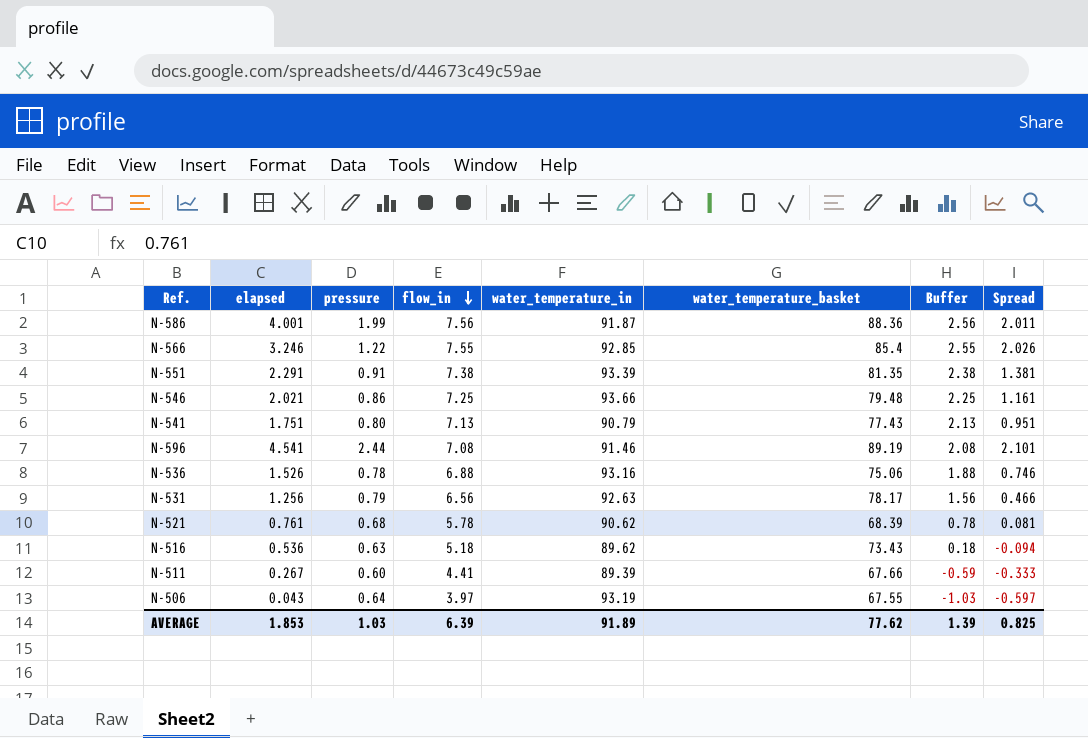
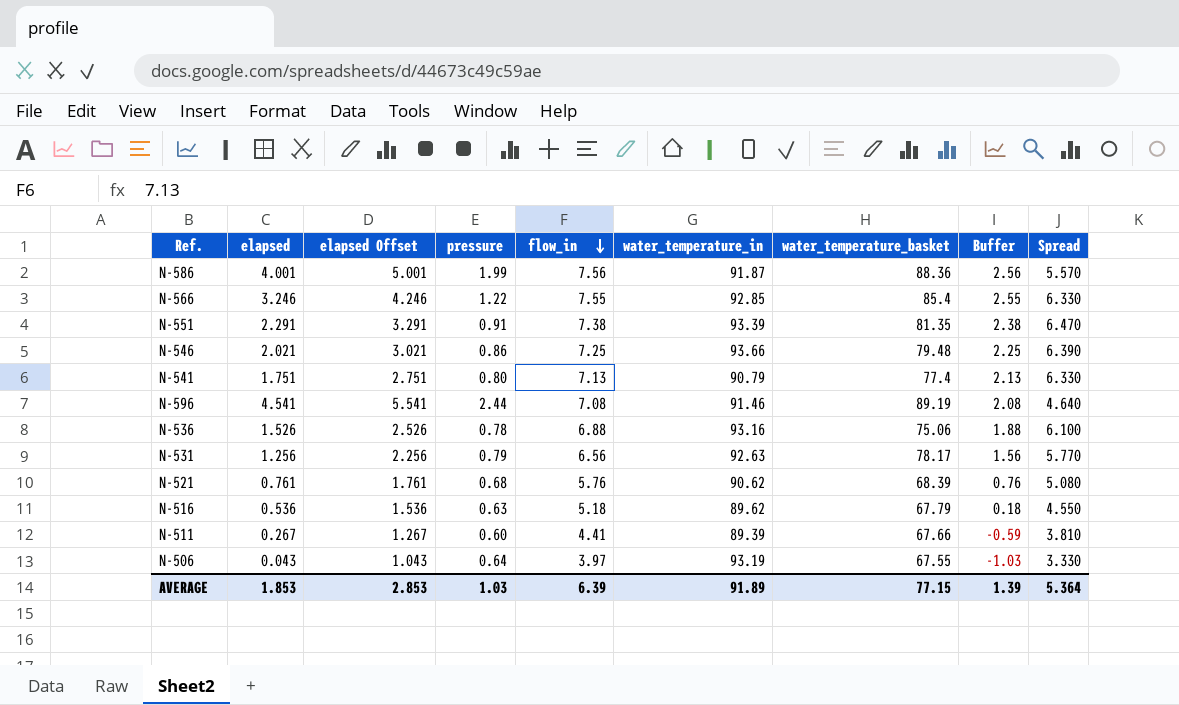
column elapsed Offset | formula: none -> [elapsed] + 1
column Spread | formula: [elapsed] - [pressure] -> [flow_in] - [pressure]
N-541 | water_temperature_basket: 77.43 -> 77.4
N-521 | flow_in: 5.78 -> 5.76
N-521 | Buffer: 0.78 -> 0.76
N-516 | water_temperature_basket: 73.43 -> 67.79
AVERAGE | water_temperature_basket: 77.62 -> 77.15
AVERAGE | Spread: 0.825 -> 5.364

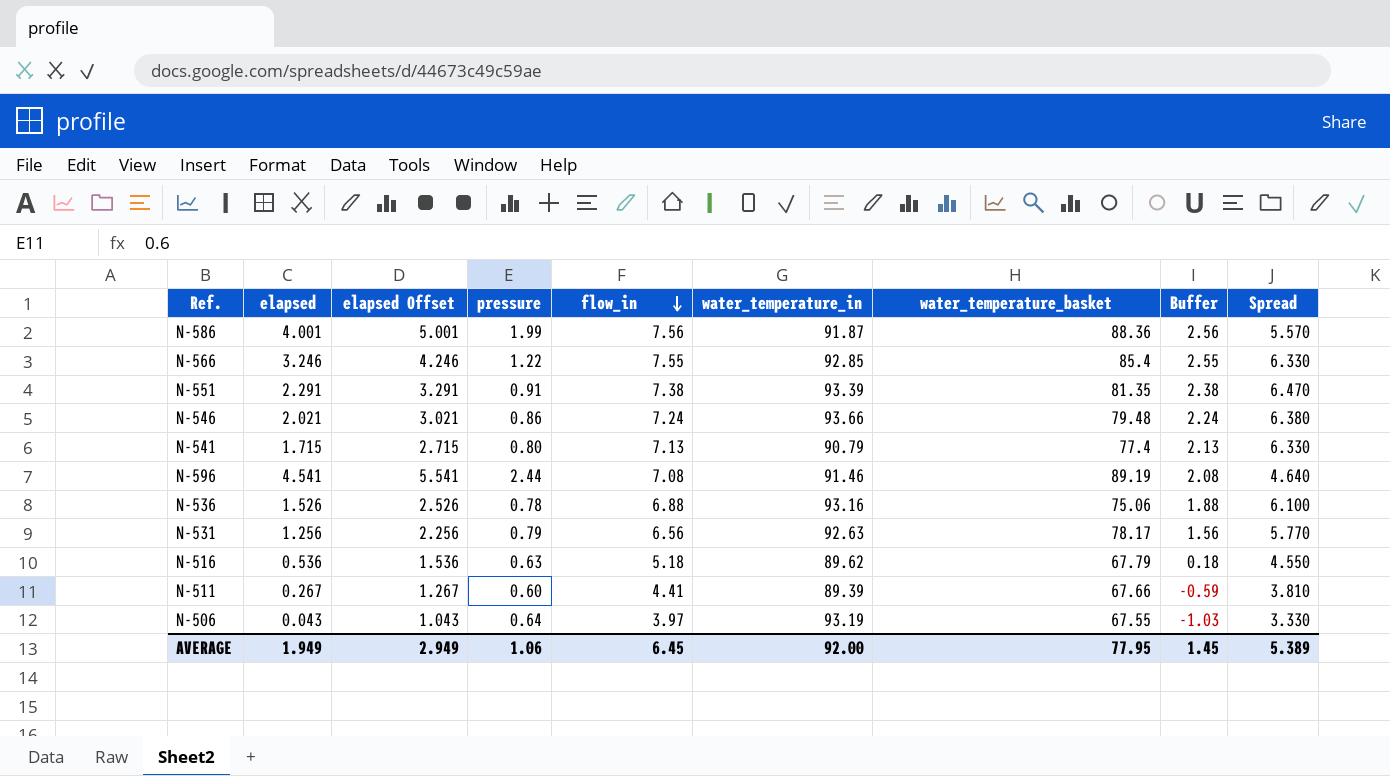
row N-521: 0.761 | 1.761 | 0.68 | 5.76 | 90.62 | 68.39 | 0.76 | 5.080 -> none
N-546 | flow_in: 7.25 -> 7.24
N-546 | Buffer: 2.25 -> 2.24
N-546 | Spread: 6.390 -> 6.380
N-541 | elapsed: 1.751 -> 1.715
N-541 | elapsed Offset: 2.751 -> 2.715
AVERAGE | elapsed: 1.853 -> 1.949
AVERAGE | elapsed Offset: 2.853 -> 2.949
AVERAGE | pressure: 1.03 -> 1.06
AVERAGE | flow_in: 6.39 -> 6.45
AVERAGE | water_temperature_in: 91.89 -> 92.00
AVERAGE | water_temperature_basket: 77.15 -> 77.95
AVERAGE | Buffer: 1.39 -> 1.45
AVERAGE | Spread: 5.364 -> 5.389

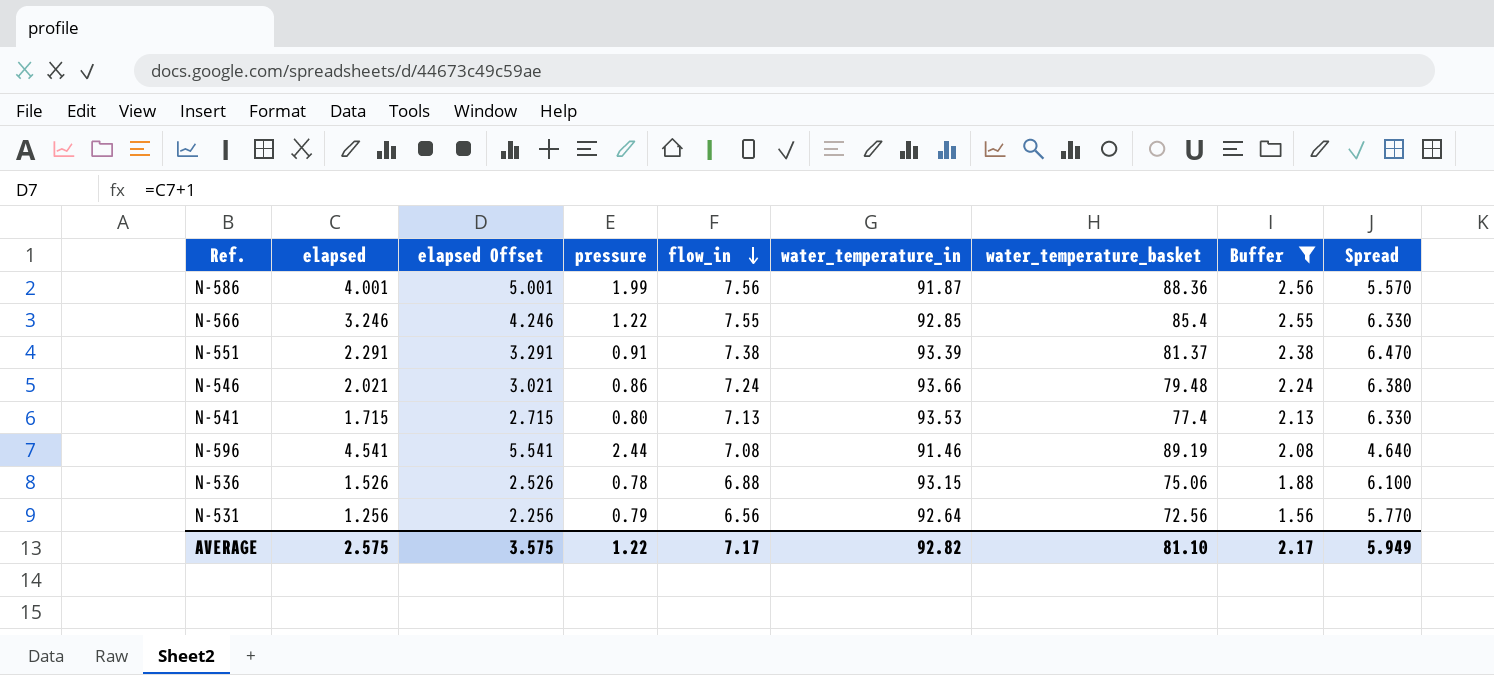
filter: none -> Buffer >= 1.56
N-551 | water_temperature_basket: 81.35 -> 81.37
N-541 | water_temperature_in: 90.79 -> 93.53
N-536 | water_temperature_in: 93.16 -> 93.15
N-531 | water_temperature_in: 92.63 -> 92.64
N-531 | water_temperature_basket: 78.17 -> 72.56
AVERAGE | elapsed: 1.949 -> 2.575
AVERAGE | elapsed Offset: 2.949 -> 3.575
AVERAGE | pressure: 1.06 -> 1.22
AVERAGE | flow_in: 6.45 -> 7.17
AVERAGE | water_temperature_in: 92.00 -> 92.82
AVERAGE | water_temperature_basket: 77.95 -> 81.10
AVERAGE | Buffer: 1.45 -> 2.17
AVERAGE | Spread: 5.389 -> 5.949

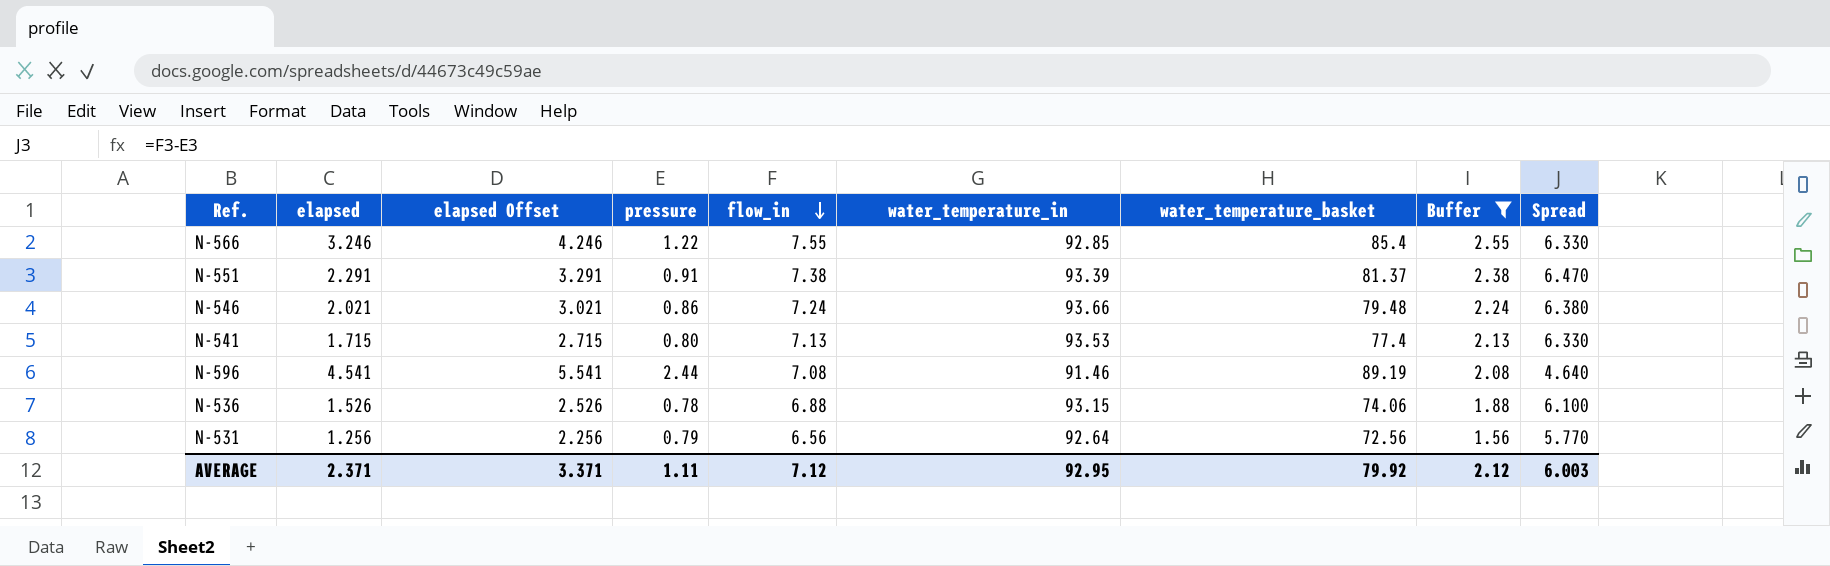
row N-586: 4.001 | 5.001 | 1.99 | 7.56 | 91.87 | 88.36 | 2.56 | 5.570 -> none
N-536 | water_temperature_basket: 75.06 -> 74.06
AVERAGE | elapsed: 2.575 -> 2.371
AVERAGE | elapsed Offset: 3.575 -> 3.371
AVERAGE | pressure: 1.22 -> 1.11
AVERAGE | flow_in: 7.17 -> 7.12
AVERAGE | water_temperature_in: 92.82 -> 92.95
AVERAGE | water_temperature_basket: 81.10 -> 79.92
AVERAGE | Buffer: 2.17 -> 2.12
AVERAGE | Spread: 5.949 -> 6.003

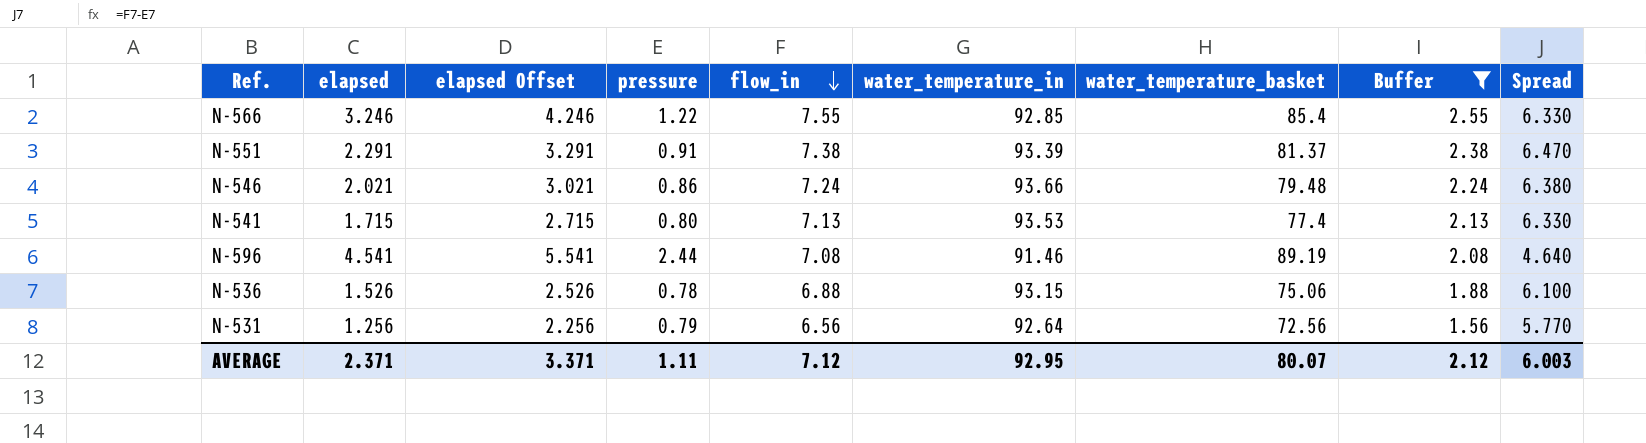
N-536 | water_temperature_basket: 74.06 -> 75.06
AVERAGE | water_temperature_basket: 79.92 -> 80.07

